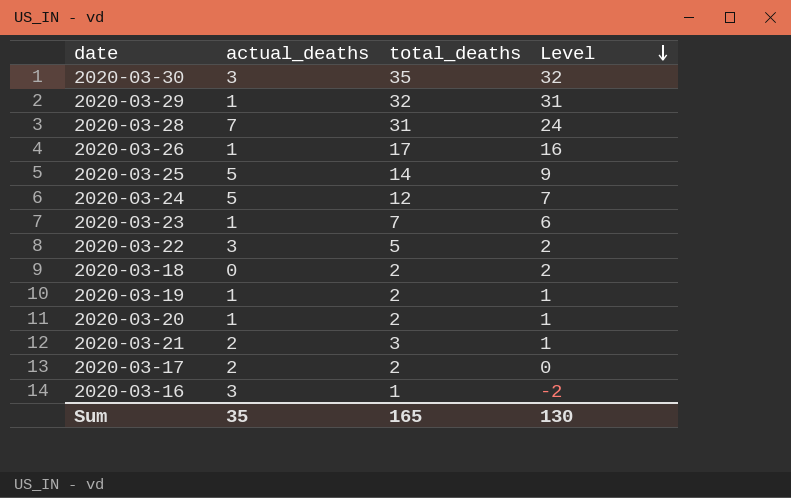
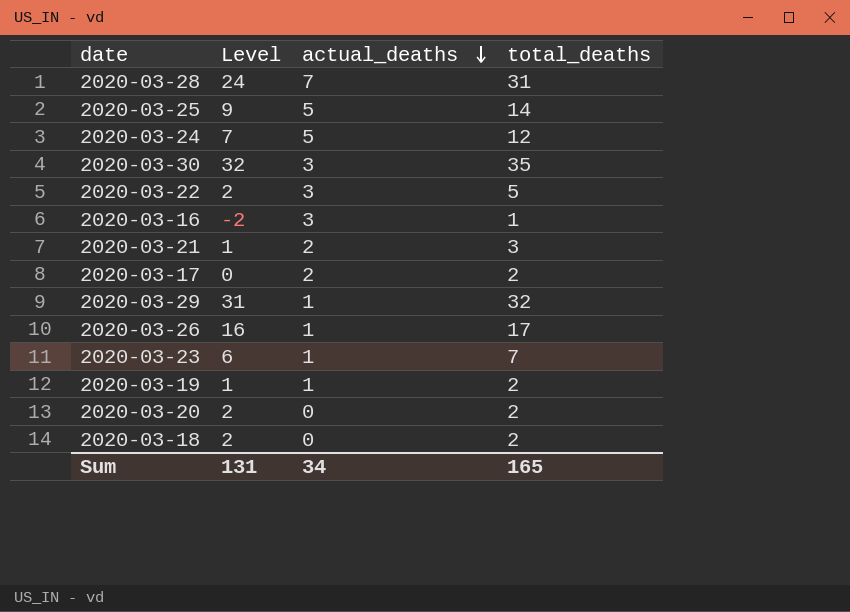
row order: Level descending -> actual_deaths descending
column Level | position: 4 -> 2
2020-03-20 | Level: 1 -> 2
2020-03-20 | actual_deaths: 1 -> 0
Sum | Level: 130 -> 131
Sum | actual_deaths: 35 -> 34

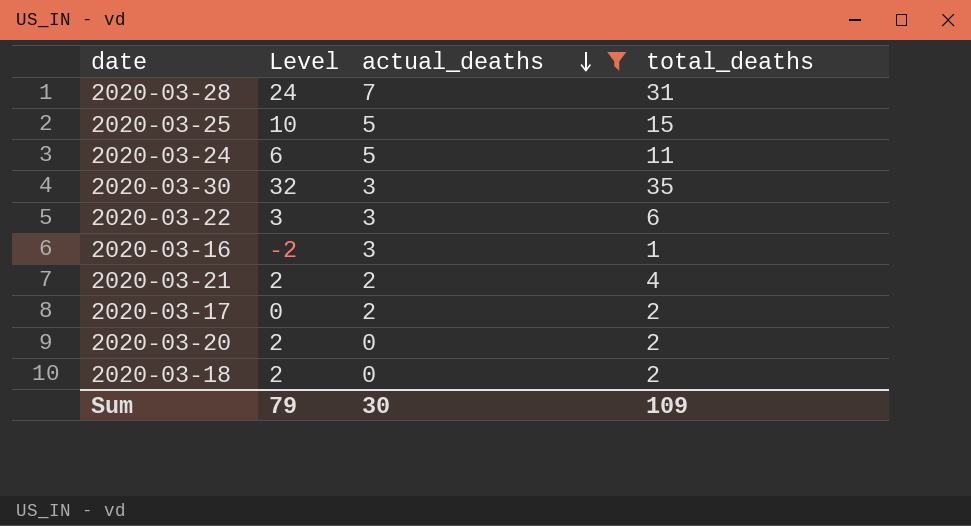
filter: none -> actual_deaths != 1
2020-03-25 | Level: 9 -> 10
2020-03-25 | total_deaths: 14 -> 15
2020-03-24 | Level: 7 -> 6
2020-03-24 | total_deaths: 12 -> 11
2020-03-22 | Level: 2 -> 3
2020-03-22 | total_deaths: 5 -> 6
2020-03-21 | Level: 1 -> 2
2020-03-21 | total_deaths: 3 -> 4
Sum | Level: 131 -> 79
Sum | actual_deaths: 34 -> 30
Sum | total_deaths: 165 -> 109

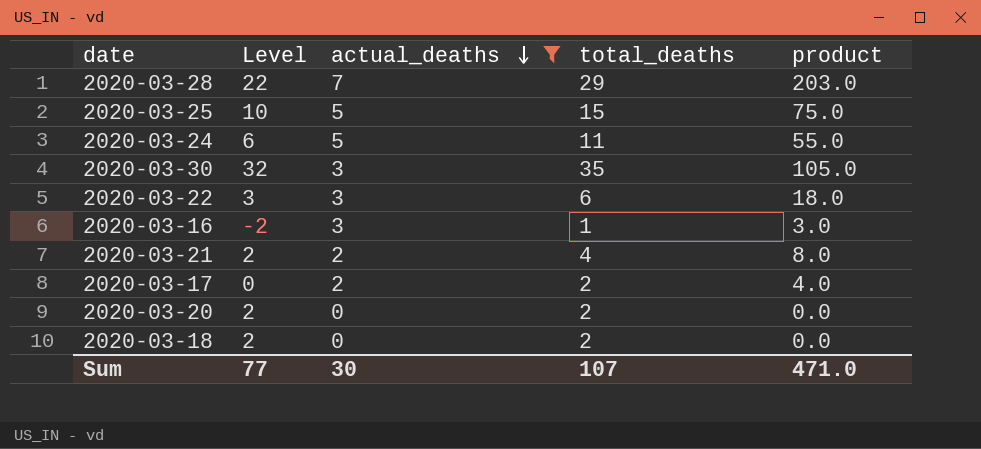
column product | formula: none -> [actual_deaths] * [total_deaths]
2020-03-28 | Level: 24 -> 22
2020-03-28 | total_deaths: 31 -> 29
Sum | Level: 79 -> 77
Sum | total_deaths: 109 -> 107

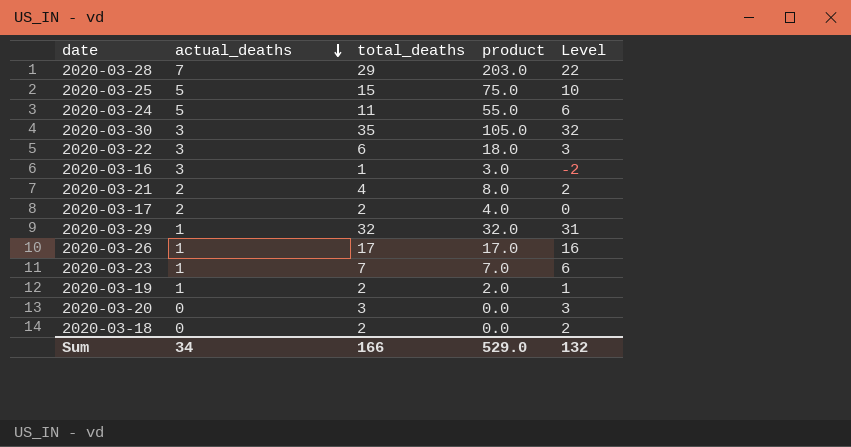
filter: actual_deaths != 1 -> none
column Level | position: 2 -> 5
2020-03-20 | total_deaths: 2 -> 3
2020-03-20 | Level: 2 -> 3
Sum | actual_deaths: 30 -> 34
Sum | total_deaths: 107 -> 166
Sum | product: 471.0 -> 529.0
Sum | Level: 77 -> 132

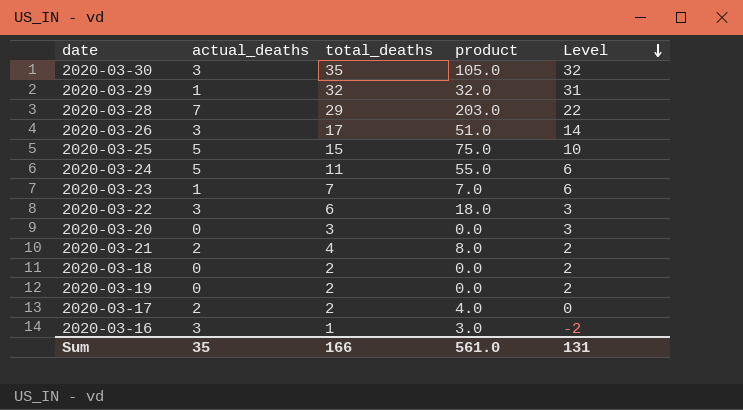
row order: actual_deaths descending -> Level descending
2020-03-26 | actual_deaths: 1 -> 3
2020-03-26 | product: 17.0 -> 51.0
2020-03-26 | Level: 16 -> 14
2020-03-19 | actual_deaths: 1 -> 0
2020-03-19 | product: 2.0 -> 0.0
2020-03-19 | Level: 1 -> 2
Sum | actual_deaths: 34 -> 35
Sum | product: 529.0 -> 561.0
Sum | Level: 132 -> 131

